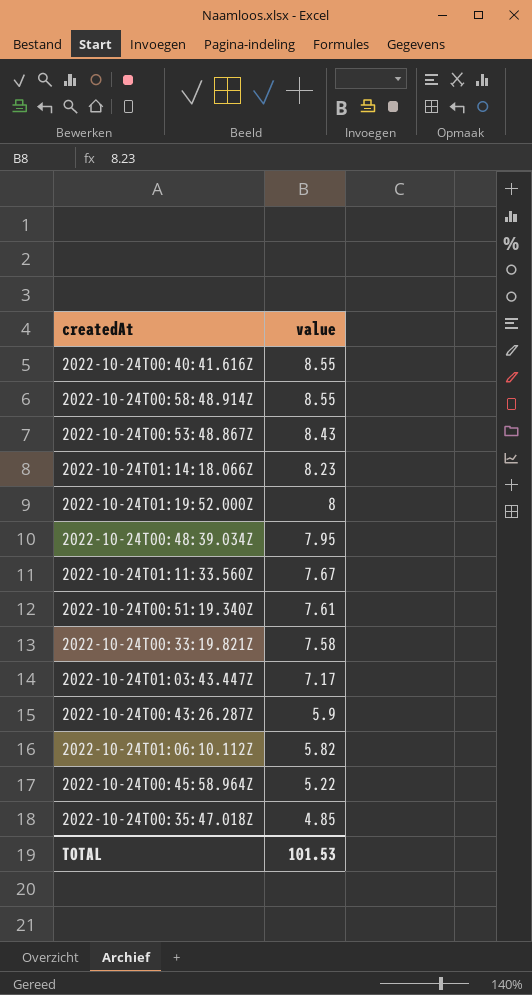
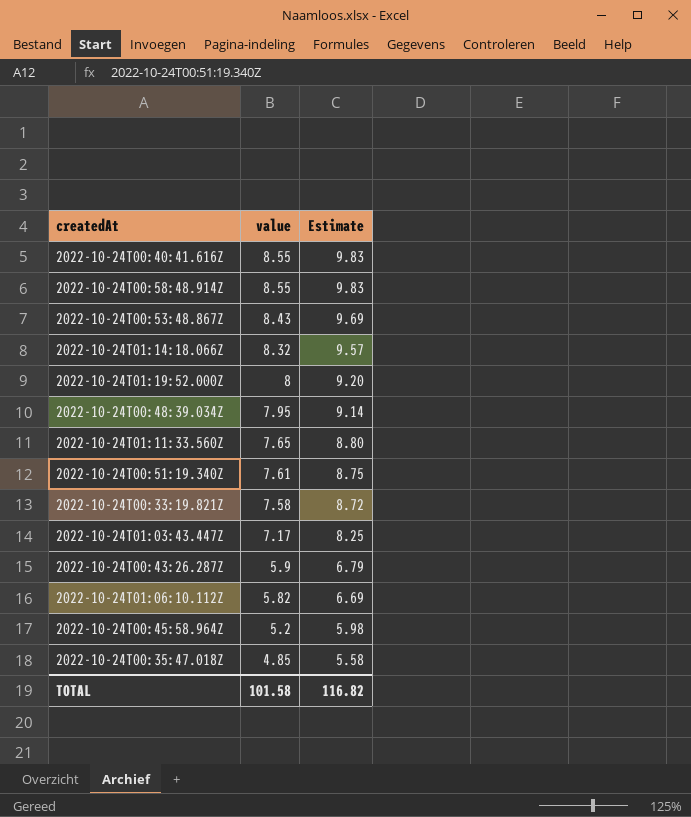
column Estimate | formula: none -> [value] * 1.15
2022-10-24T01:14:18.066Z | value: 8.23 -> 8.32
2022-10-24T01:11:33.560Z | value: 7.67 -> 7.65
2022-10-24T00:45:58.964Z | value: 5.22 -> 5.2
TOTAL | value: 101.53 -> 101.58

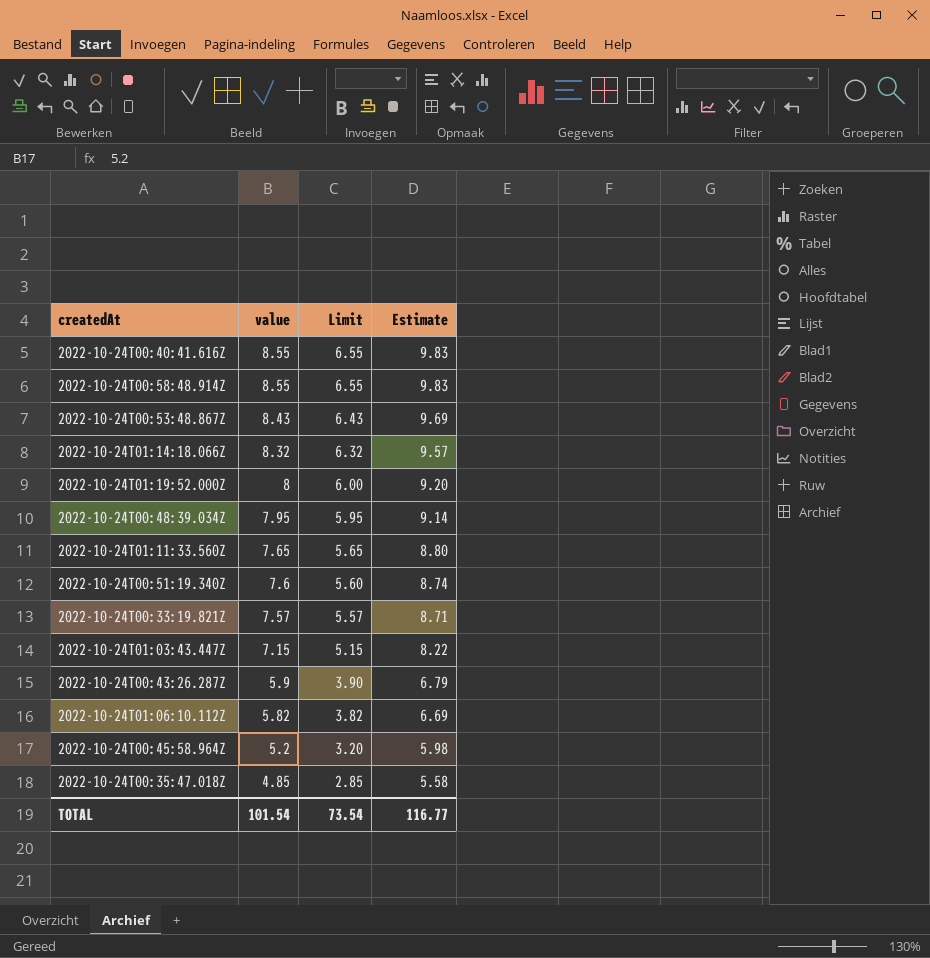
column Limit | formula: none -> [value] - 2
2022-10-24T00:51:19.340Z | value: 7.61 -> 7.6
2022-10-24T00:51:19.340Z | Estimate: 8.75 -> 8.74
2022-10-24T00:33:19.821Z | value: 7.58 -> 7.57
2022-10-24T00:33:19.821Z | Estimate: 8.72 -> 8.71
2022-10-24T01:03:43.447Z | value: 7.17 -> 7.15
2022-10-24T01:03:43.447Z | Estimate: 8.25 -> 8.22
TOTAL | value: 101.58 -> 101.54
TOTAL | Estimate: 116.82 -> 116.77

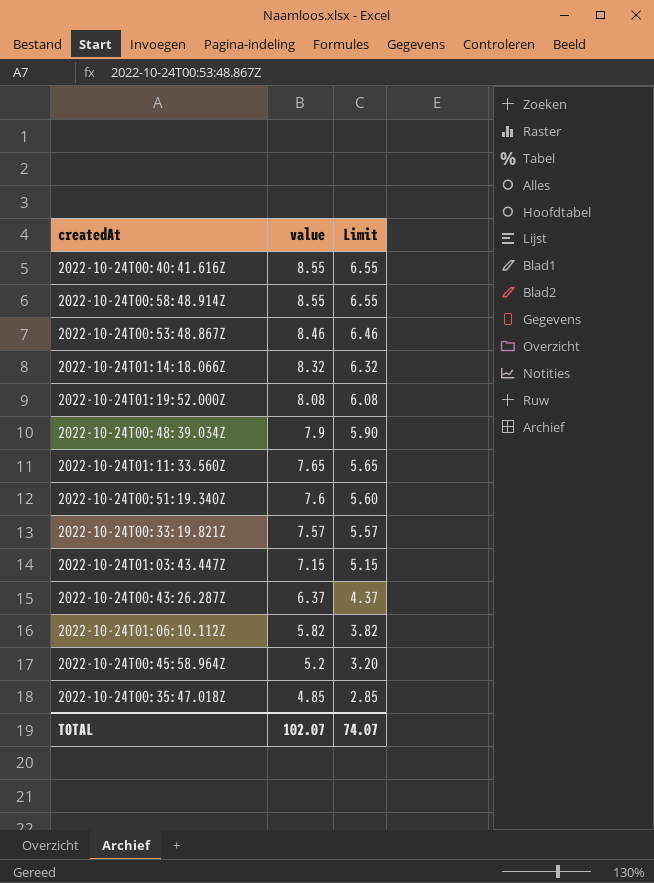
column Estimate | formula: [value] * 1.15 -> none
2022-10-24T00:53:48.867Z | value: 8.43 -> 8.46
2022-10-24T00:53:48.867Z | Limit: 6.43 -> 6.46
2022-10-24T01:19:52.000Z | value: 8 -> 8.08
2022-10-24T01:19:52.000Z | Limit: 6.00 -> 6.08
2022-10-24T00:48:39.034Z | value: 7.95 -> 7.9
2022-10-24T00:48:39.034Z | Limit: 5.95 -> 5.90
2022-10-24T00:43:26.287Z | value: 5.9 -> 6.37
2022-10-24T00:43:26.287Z | Limit: 3.90 -> 4.37
TOTAL | value: 101.54 -> 102.07
TOTAL | Limit: 73.54 -> 74.07

